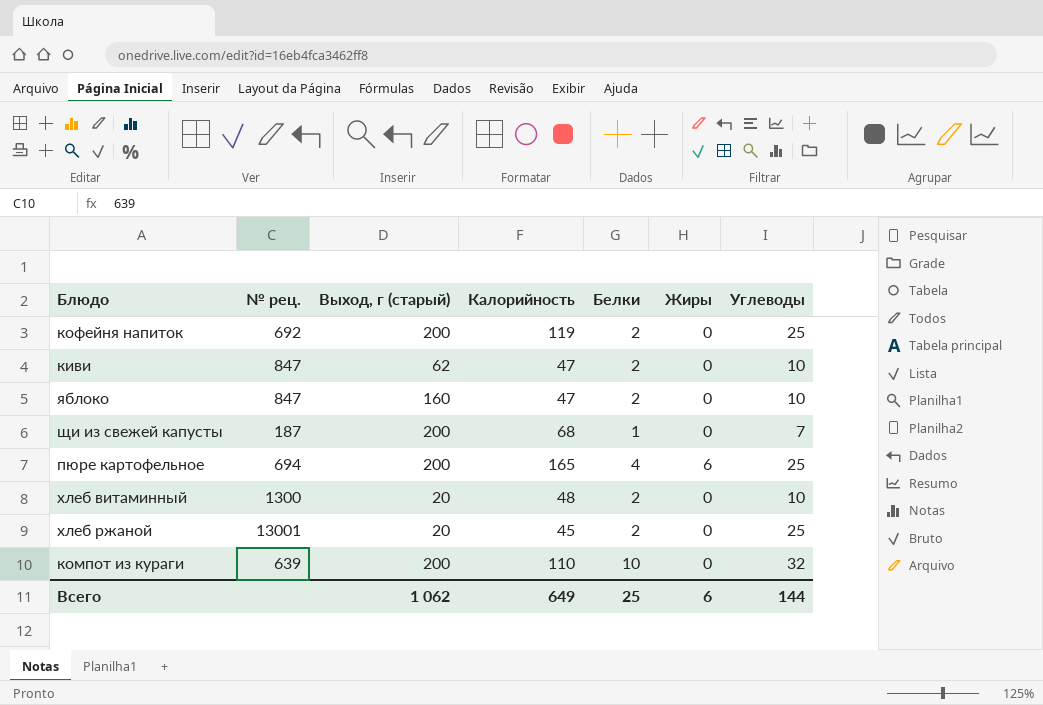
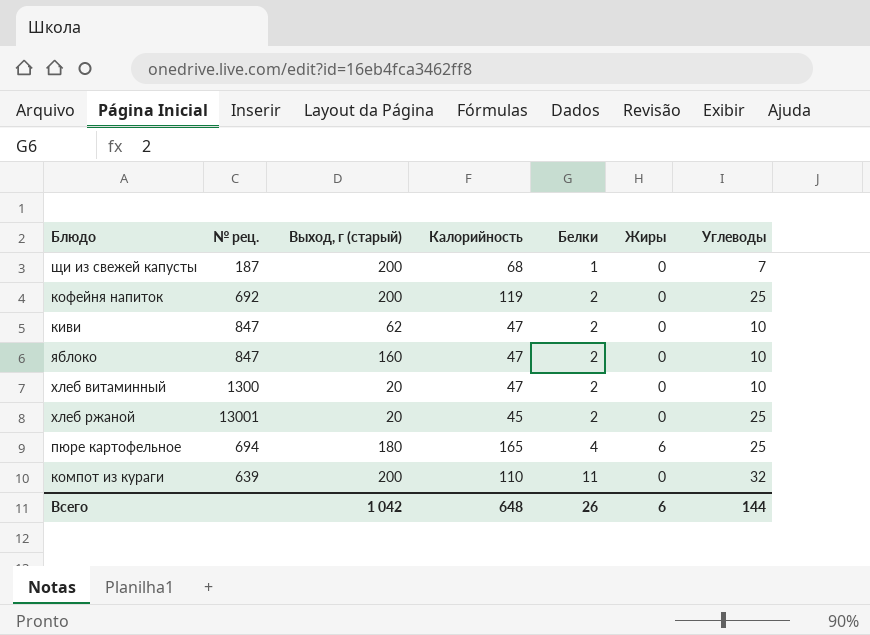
row order: none -> Белки ascending
хлеб витаминный | Калорийность: 48 -> 47
пюре картофельное | Выход, г (старый): 200 -> 180
компот из кураги | Белки: 10 -> 11
Всего | Выход, г (старый): 1 062 -> 1 042
Всего | Калорийность: 649 -> 648
Всего | Белки: 25 -> 26

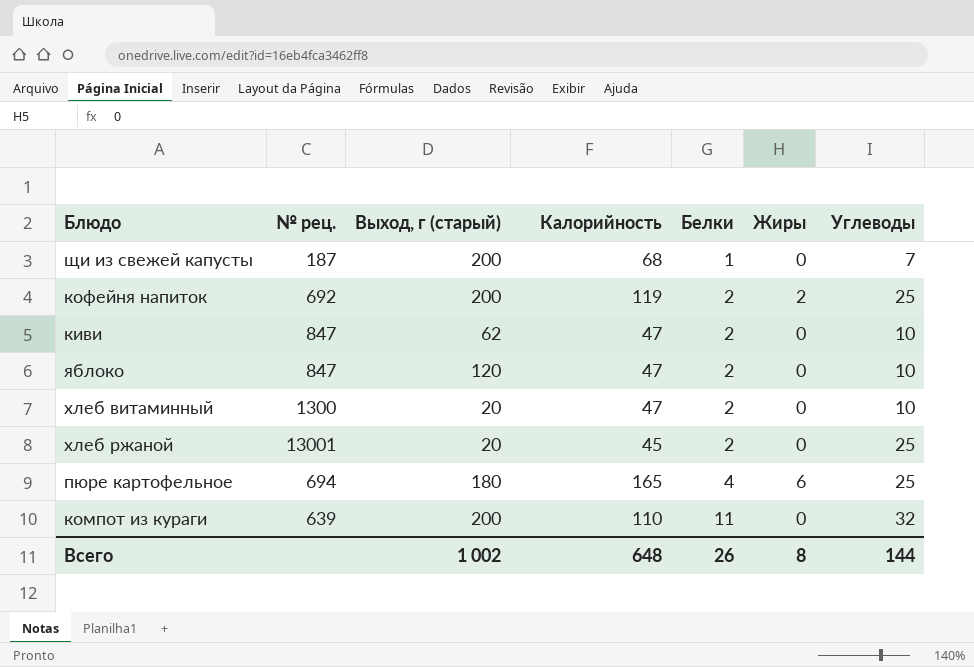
кофейня напиток | Жиры: 0 -> 2
яблоко | Выход, г (старый): 160 -> 120
Всего | Выход, г (старый): 1 042 -> 1 002
Всего | Жиры: 6 -> 8

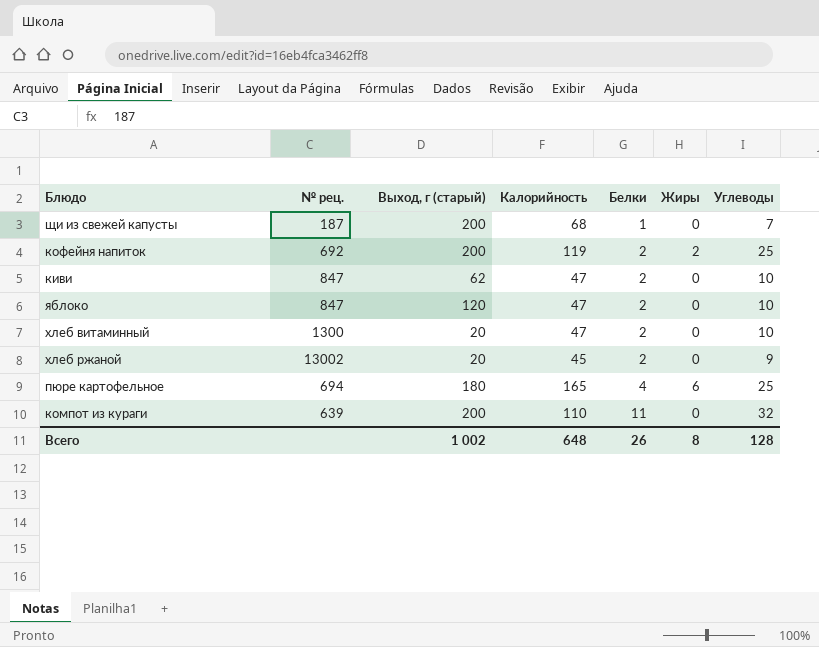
хлеб ржаной | № рец.: 13001 -> 13002
хлеб ржаной | Углеводы: 25 -> 9
Всего | Углеводы: 144 -> 128

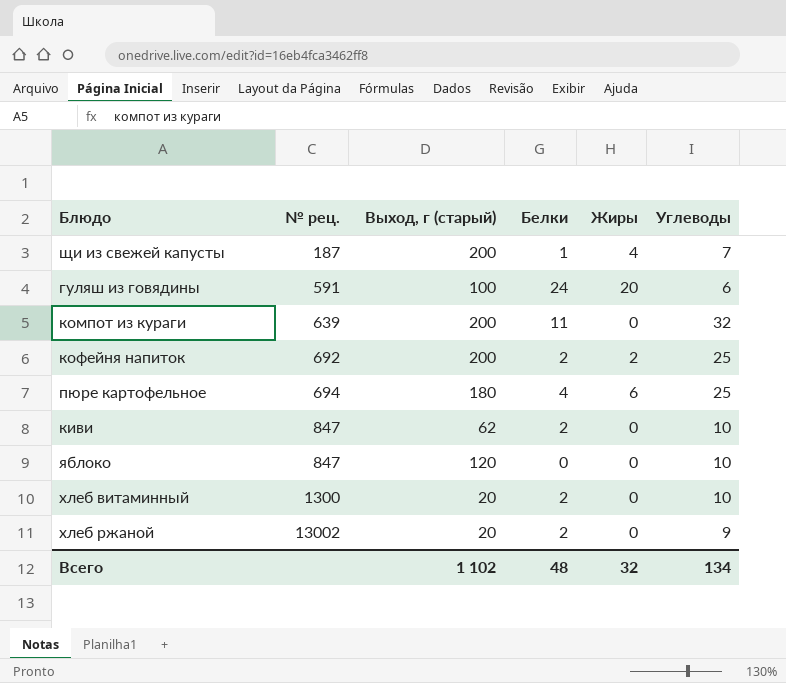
row order: Белки ascending -> № рец. ascending
column Калорийность | position: 4 -> none
щи из свежей капусты | Жиры: 0 -> 4
row гуляш из говядины: none -> 591 | 100 | 24 | 20 | 6
яблоко | Белки: 2 -> 0
Всего | Выход, г (старый): 1 002 -> 1 102
Всего | Белки: 26 -> 48
Всего | Жиры: 8 -> 32
Всего | Углеводы: 128 -> 134

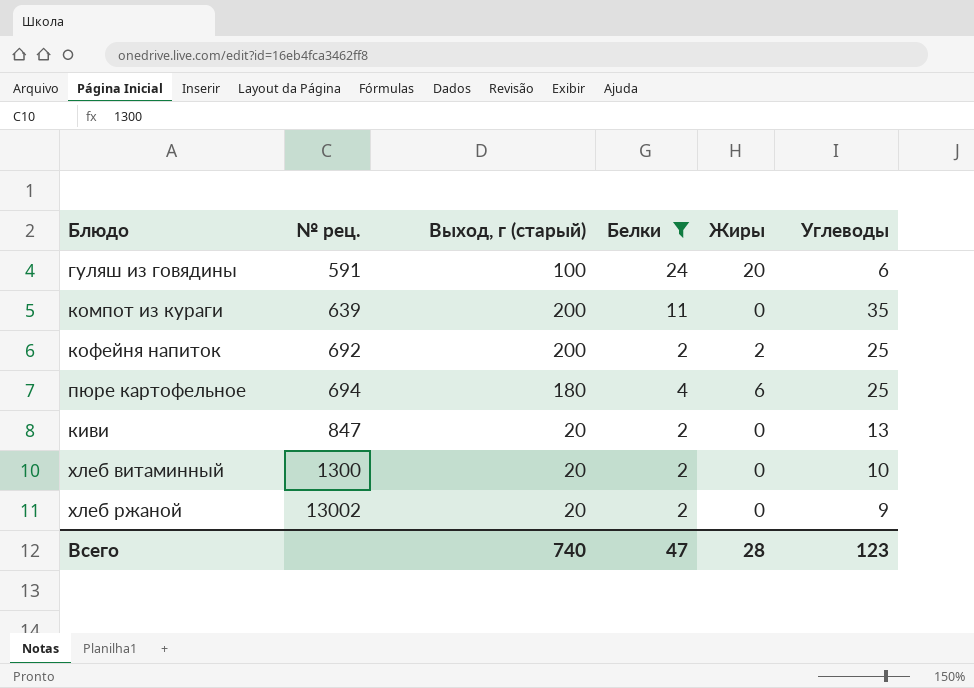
filter: none -> Белки >= 2
компот из кураги | Углеводы: 32 -> 35
киви | Выход, г (старый): 62 -> 20
киви | Углеводы: 10 -> 13
Всего | Выход, г (старый): 1 102 -> 740
Всего | Белки: 48 -> 47
Всего | Жиры: 32 -> 28
Всего | Углеводы: 134 -> 123

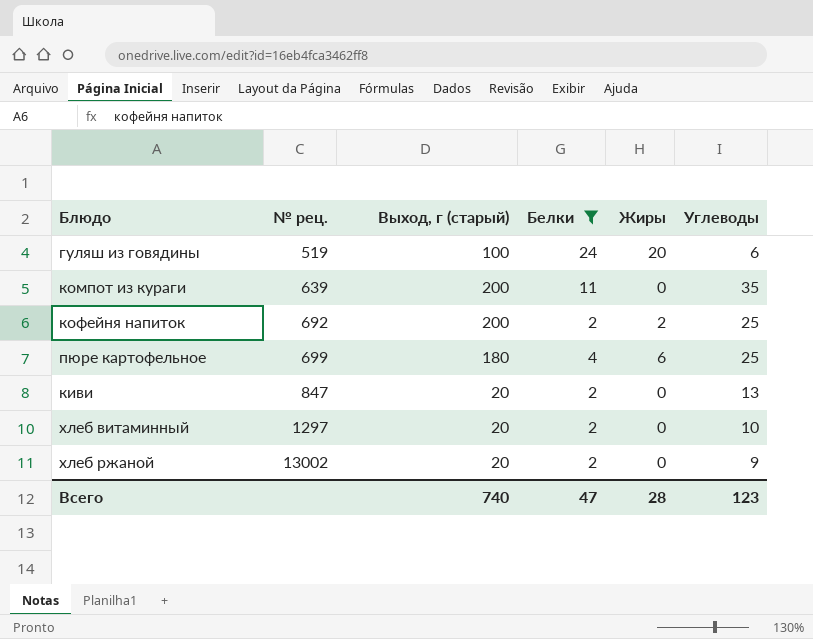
гуляш из говядины | № рец.: 591 -> 519
пюре картофельное | № рец.: 694 -> 699
хлеб витаминный | № рец.: 1300 -> 1297

